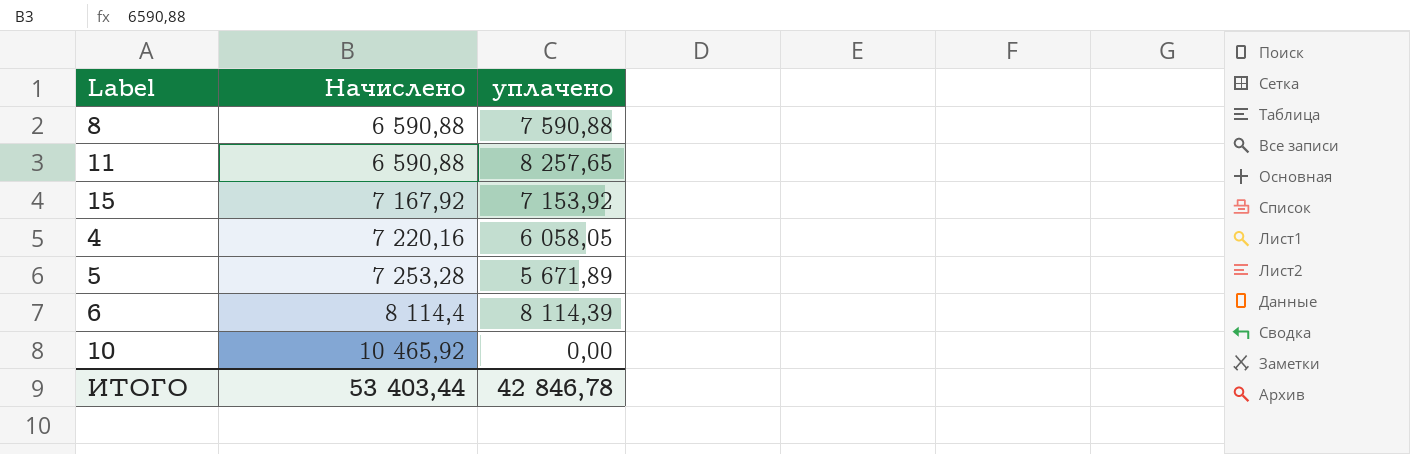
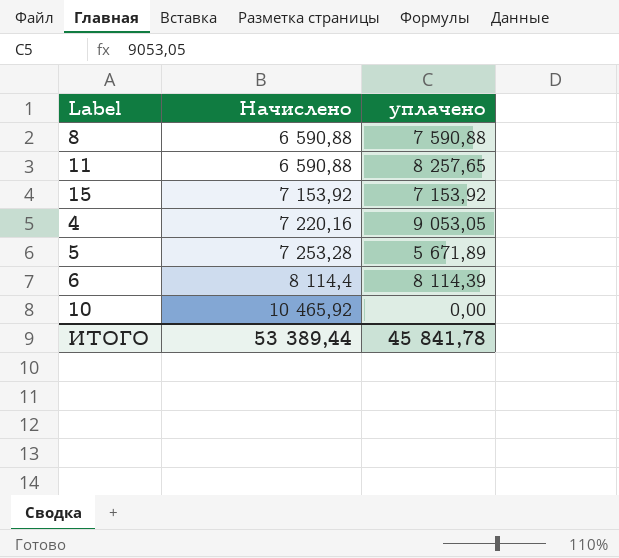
15 | Начислено: 7 167,92 -> 7 153,92
4 | уплачено: 6 058,05 -> 9 053,05
ИТОГО | Начислено: 53 403,44 -> 53 389,44
ИТОГО | уплачено: 42 846,78 -> 45 841,78

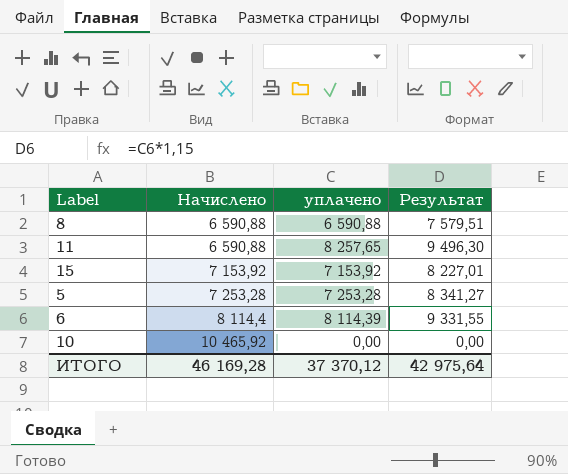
column Результат | formula: none -> [уплачено] * 1,15
row 4: 7 220,16 | 9 053,05 -> none
8 | уплачено: 7 590,88 -> 6 590,88
5 | уплачено: 5 671,89 -> 7 253,28
ИТОГО | Начислено: 53 389,44 -> 46 169,28
ИТОГО | уплачено: 45 841,78 -> 37 370,12

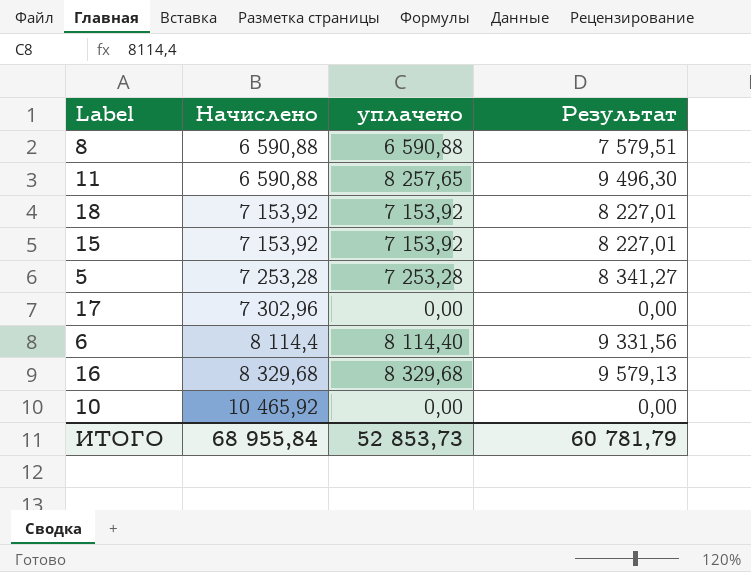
row 18: none -> 7 153,92 | 7 153,92 | 8 227,01
row 17: none -> 7 302,96 | 0,00 | 0,00
6 | уплачено: 8 114,39 -> 8 114,40
6 | Результат: 9 331,55 -> 9 331,56
row 16: none -> 8 329,68 | 8 329,68 | 9 579,13
ИТОГО | Начислено: 46 169,28 -> 68 955,84
ИТОГО | уплачено: 37 370,12 -> 52 853,73
ИТОГО | Результат: 42 975,64 -> 60 781,79

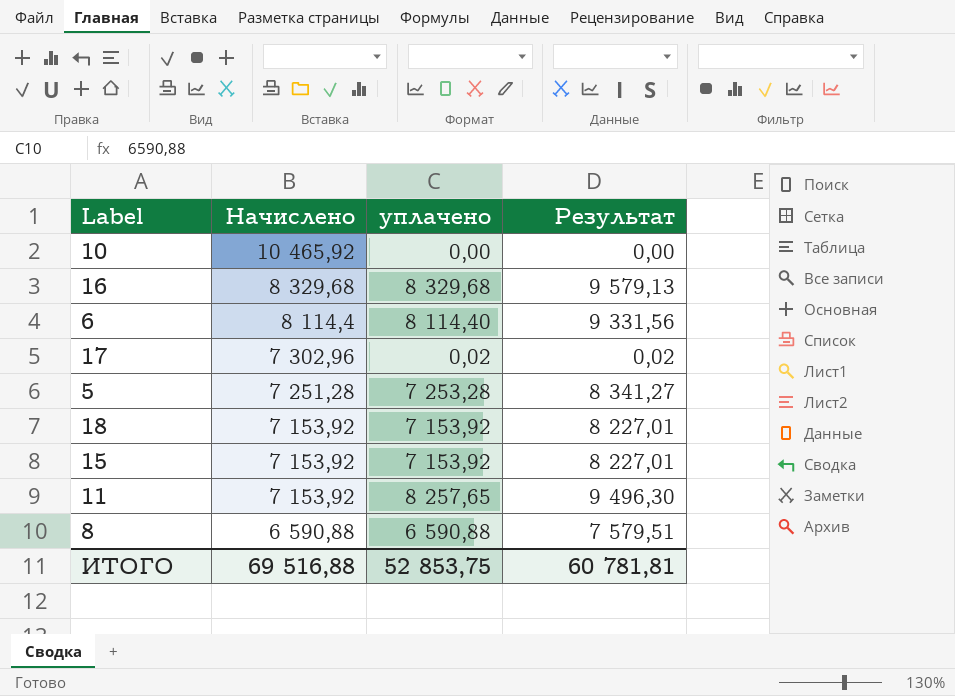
row order: Начислено ascending -> Начислено descending
17 | уплачено: 0,00 -> 0,02
17 | Результат: 0,00 -> 0,02
5 | Начислено: 7 253,28 -> 7 251,28
11 | Начислено: 6 590,88 -> 7 153,92
ИТОГО | Начислено: 68 955,84 -> 69 516,88
ИТОГО | уплачено: 52 853,73 -> 52 853,75
ИТОГО | Результат: 60 781,79 -> 60 781,81

